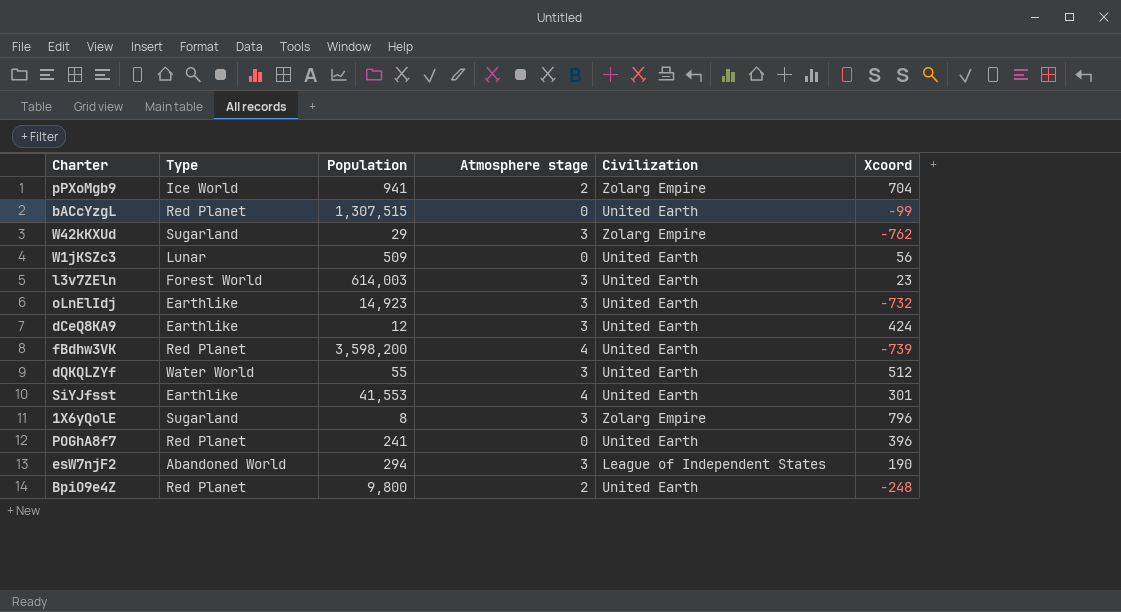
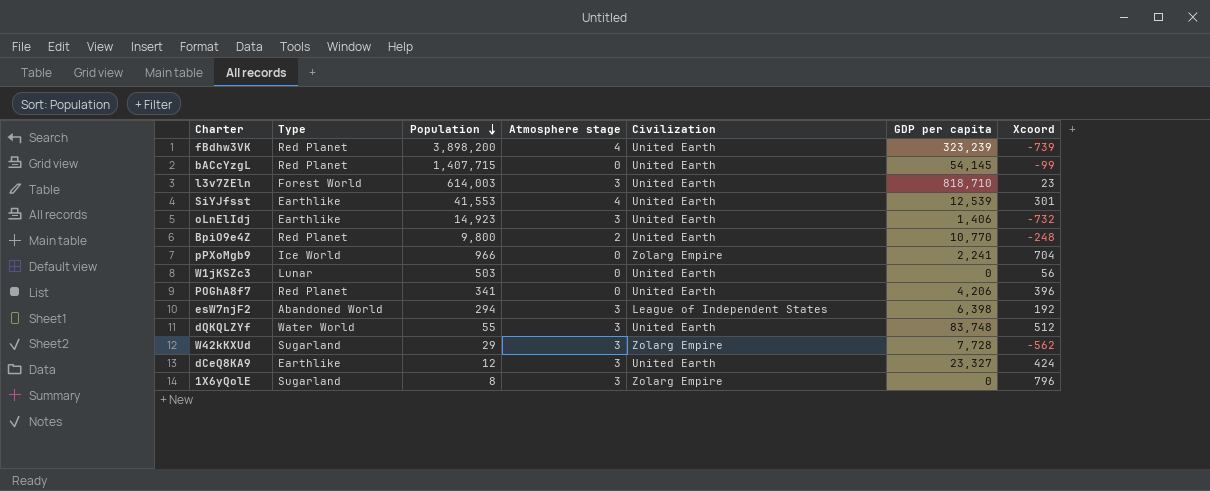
row order: none -> Population descending
column GDP per capita | position: none -> 6
fBdhw3VK | Population: 3,598,200 -> 3,898,200
bACcYzgL | Population: 1,307,515 -> 1,407,715
pPXoMgb9 | Population: 941 -> 966
pPXoMgb9 | Atmosphere stage: 2 -> 0
W1jKSZc3 | Population: 509 -> 503
POGhA8f7 | Population: 241 -> 341
esW7njF2 | Xcoord: 190 -> 192
W42kKXUd | Xcoord: -762 -> -562

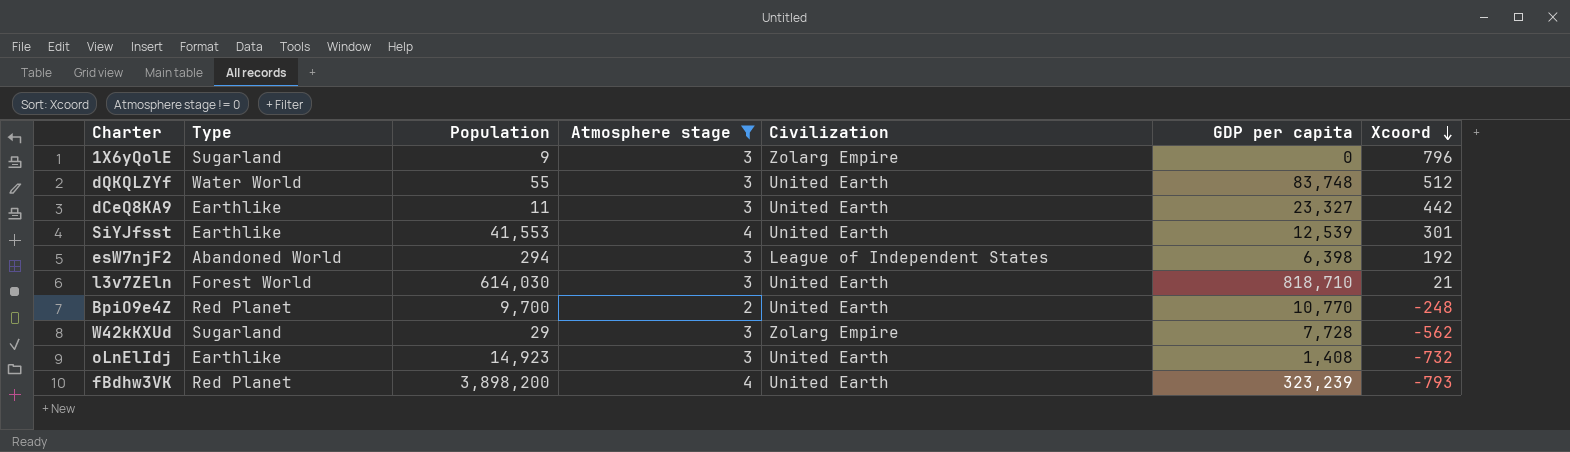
filter: none -> Atmosphere stage != 0
row order: Population descending -> Xcoord descending
1X6yQolE | Population: 8 -> 9
dCeQ8KA9 | Population: 12 -> 11
dCeQ8KA9 | Xcoord: 424 -> 442
l3v7ZEln | Population: 614,003 -> 614,030
l3v7ZEln | Xcoord: 23 -> 21
BpiO9e4Z | Population: 9,800 -> 9,700
oLnElIdj | GDP per capita: 1,406 -> 1,408
fBdhw3VK | Xcoord: -739 -> -793

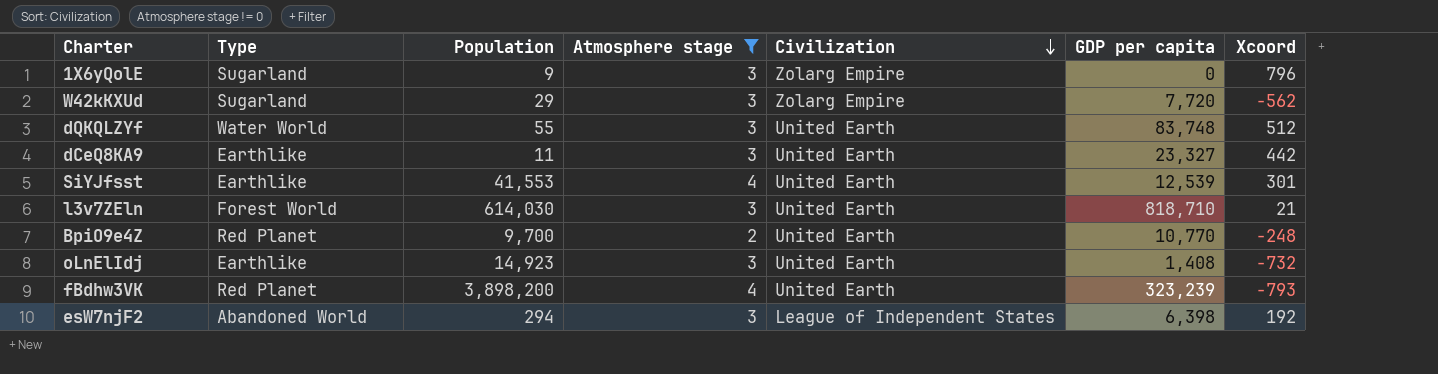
row order: Xcoord descending -> Civilization descending
W42kKXUd | GDP per capita: 7,728 -> 7,720

